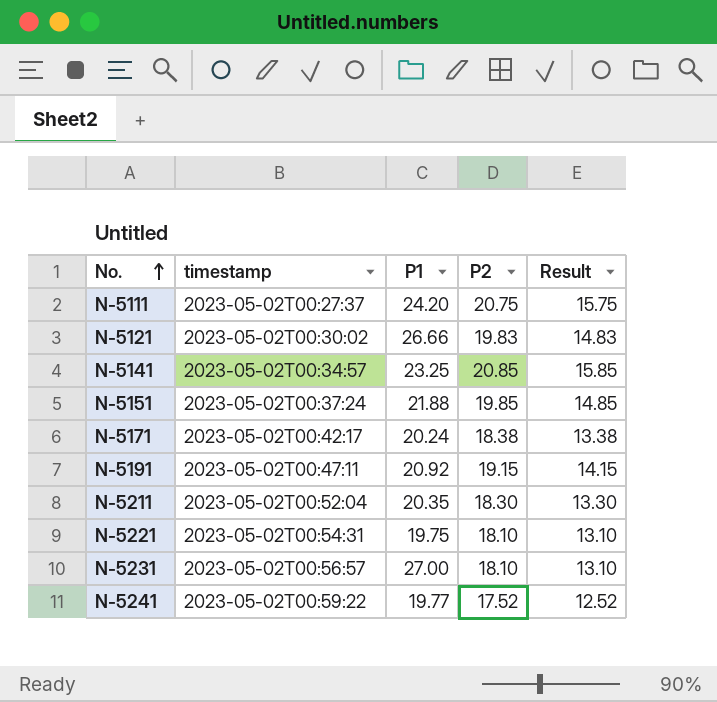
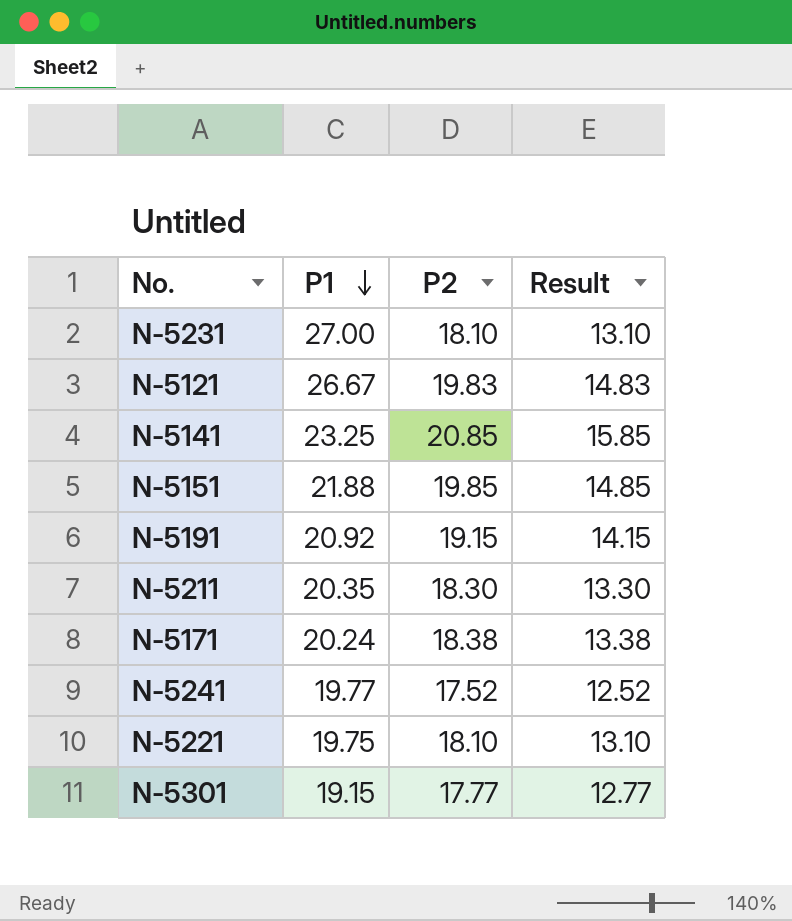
row order: No. ascending -> P1 descending
column timestamp | position: 2 -> none
row N-5111: 2023-05-02T00:27:37 | 24.20 | 20.75 | 15.75 -> none
N-5121 | P1: 26.66 -> 26.67
row N-5301: none -> 19.15 | 17.77 | 12.77

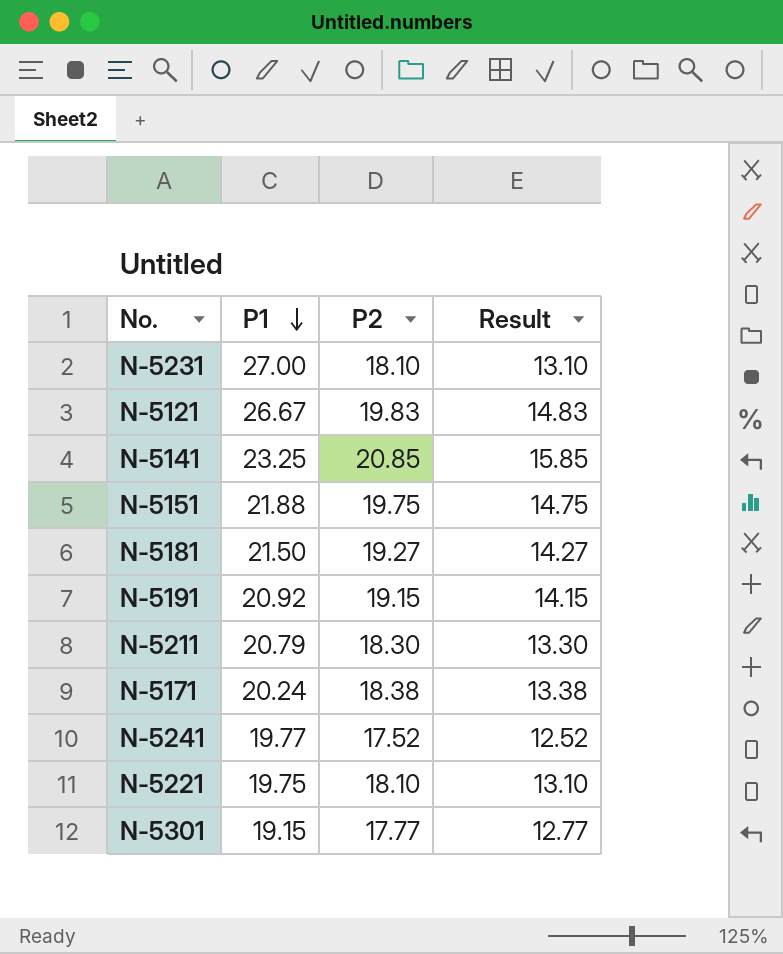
N-5151 | P2: 19.85 -> 19.75
N-5151 | Result: 14.85 -> 14.75
row N-5181: none -> 21.50 | 19.27 | 14.27
N-5211 | P1: 20.35 -> 20.79

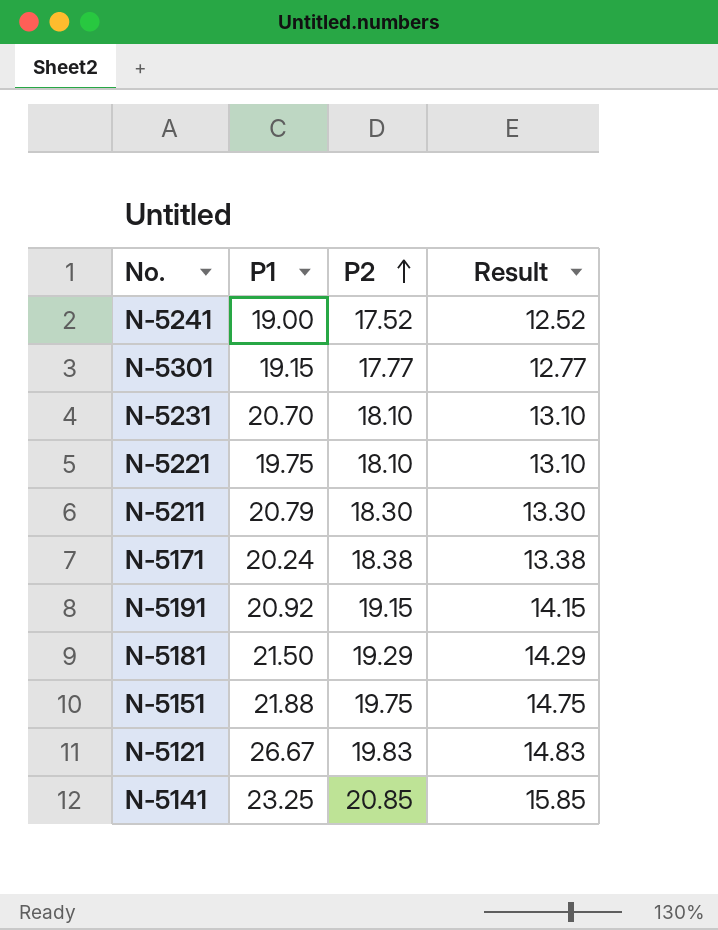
row order: P1 descending -> P2 ascending
N-5241 | P1: 19.77 -> 19.00
N-5231 | P1: 27.00 -> 20.70
N-5181 | P2: 19.27 -> 19.29
N-5181 | Result: 14.27 -> 14.29

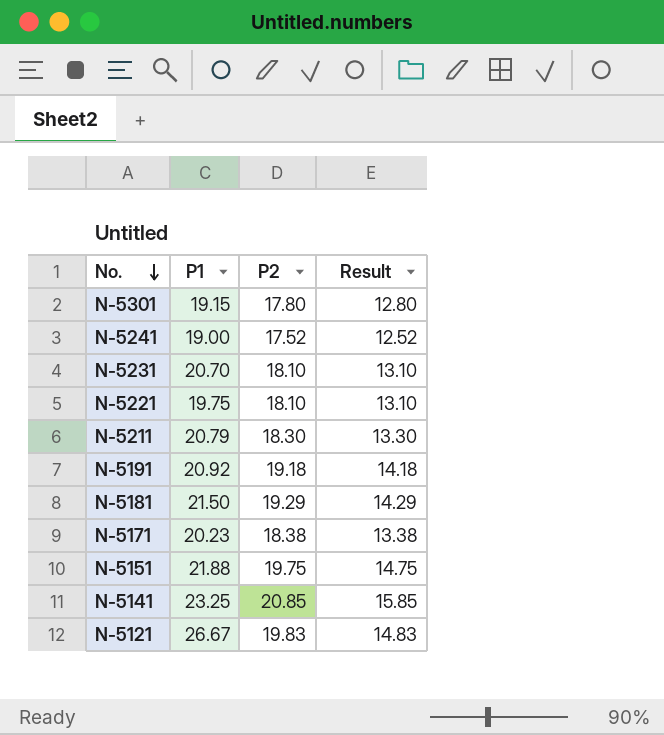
row order: P2 ascending -> No. descending
N-5301 | P2: 17.77 -> 17.80
N-5301 | Result: 12.77 -> 12.80
N-5191 | P2: 19.15 -> 19.18
N-5191 | Result: 14.15 -> 14.18
N-5171 | P1: 20.24 -> 20.23

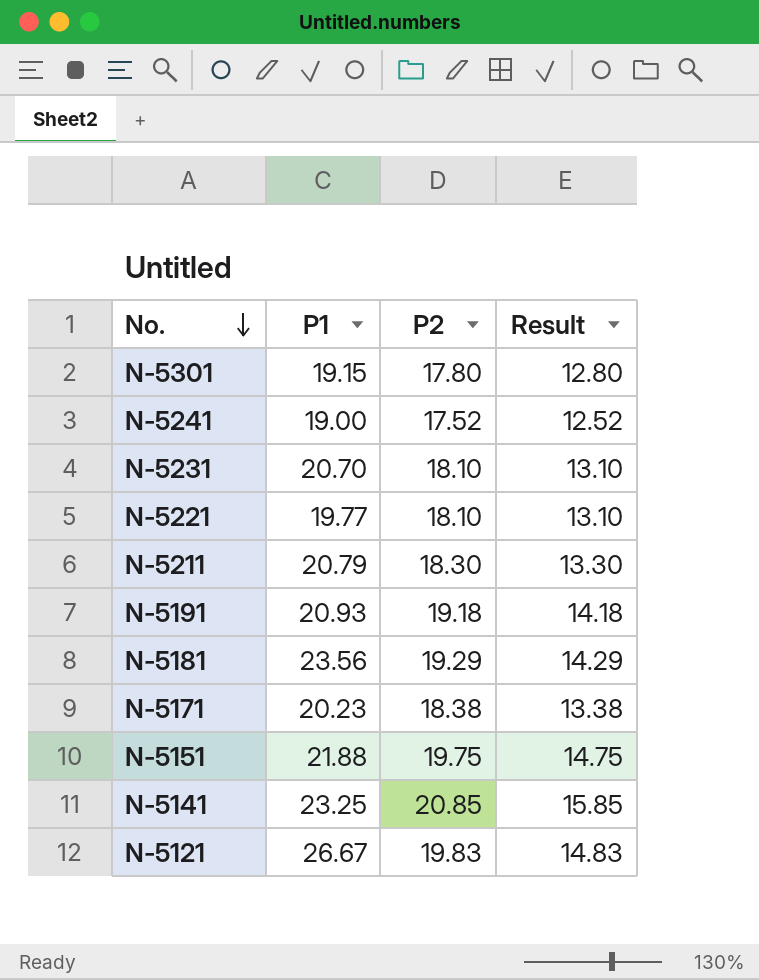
N-5221 | P1: 19.75 -> 19.77
N-5191 | P1: 20.92 -> 20.93
N-5181 | P1: 21.50 -> 23.56

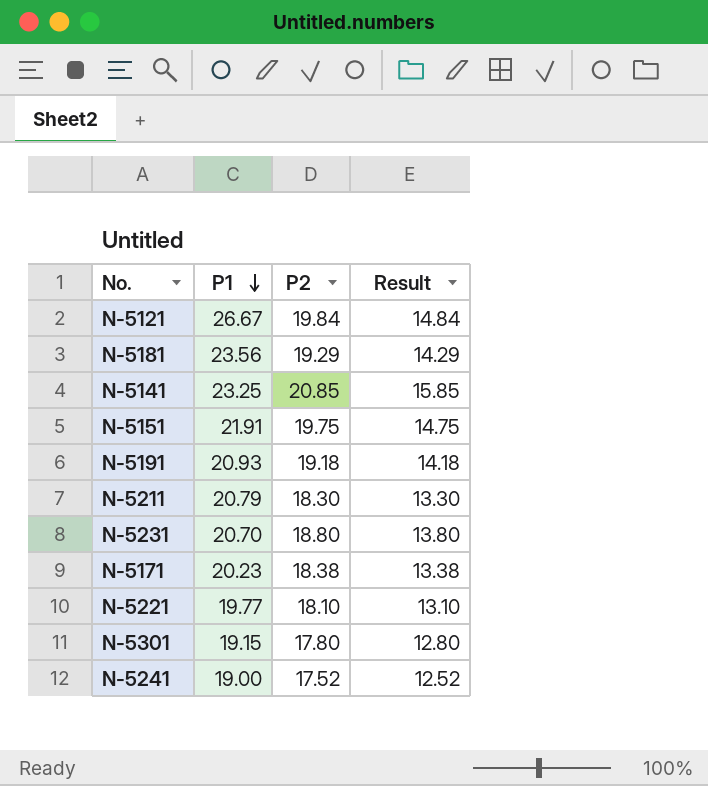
row order: No. descending -> P1 descending
N-5121 | P2: 19.83 -> 19.84
N-5121 | Result: 14.83 -> 14.84
N-5151 | P1: 21.88 -> 21.91
N-5231 | P2: 18.10 -> 18.80
N-5231 | Result: 13.10 -> 13.80

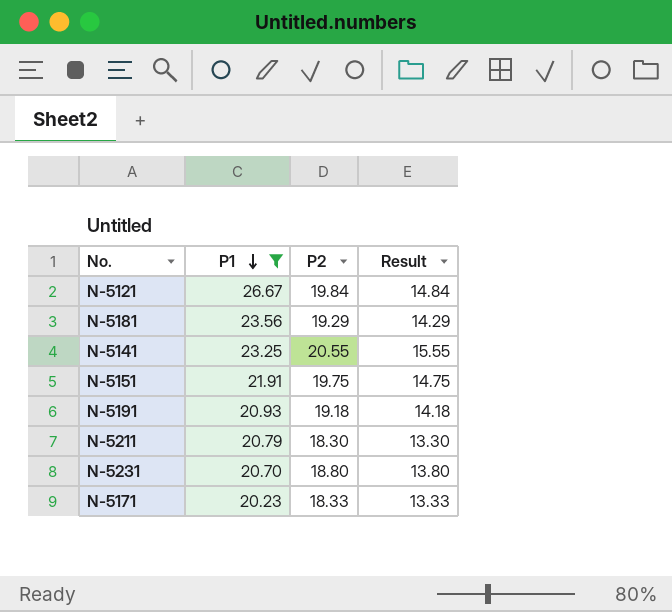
filter: none -> P1 >= 20.23
N-5141 | P2: 20.85 -> 20.55
N-5141 | Result: 15.85 -> 15.55
N-5171 | P2: 18.38 -> 18.33
N-5171 | Result: 13.38 -> 13.33

